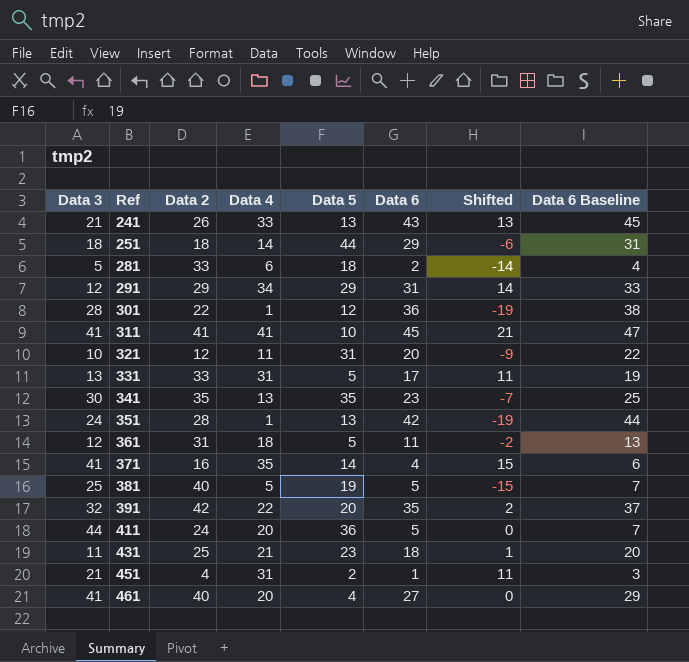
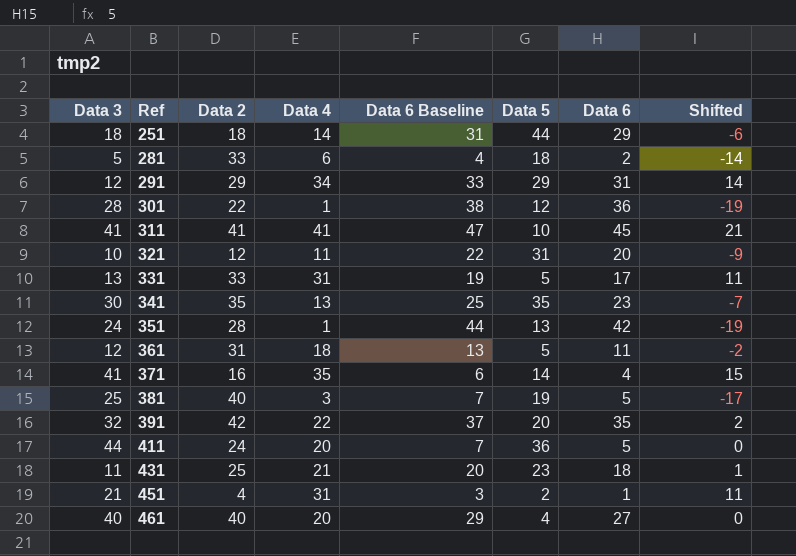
column Data 6 Baseline | position: 8 -> 5
row 241: 21 | 26 | 33 | 13 | 43 | 13 | 45 -> none
381 | Data 4: 5 -> 3
381 | Shifted: -15 -> -17
461 | Data 3: 41 -> 40

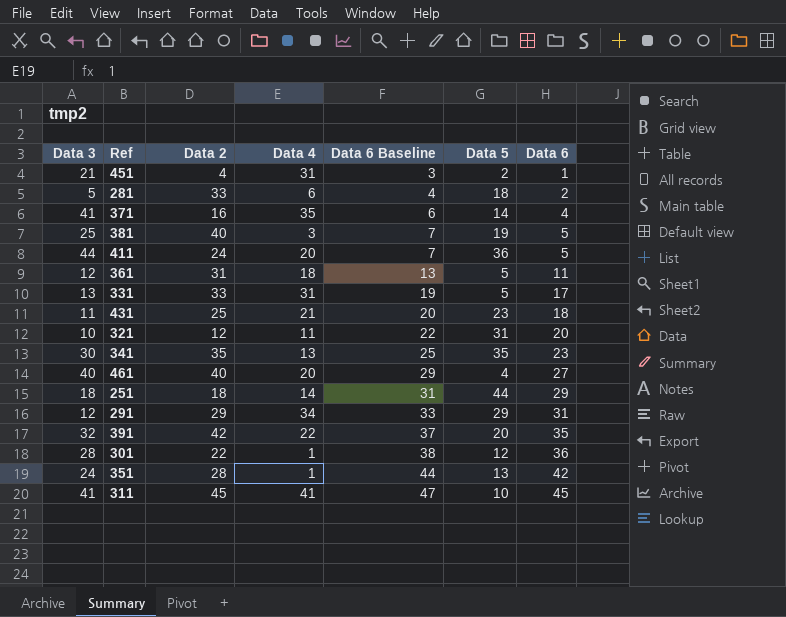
row order: Ref ascending -> Data 6 Baseline ascending
column Shifted | formula: [Data 4] - 20 -> none
311 | Data 2: 41 -> 45

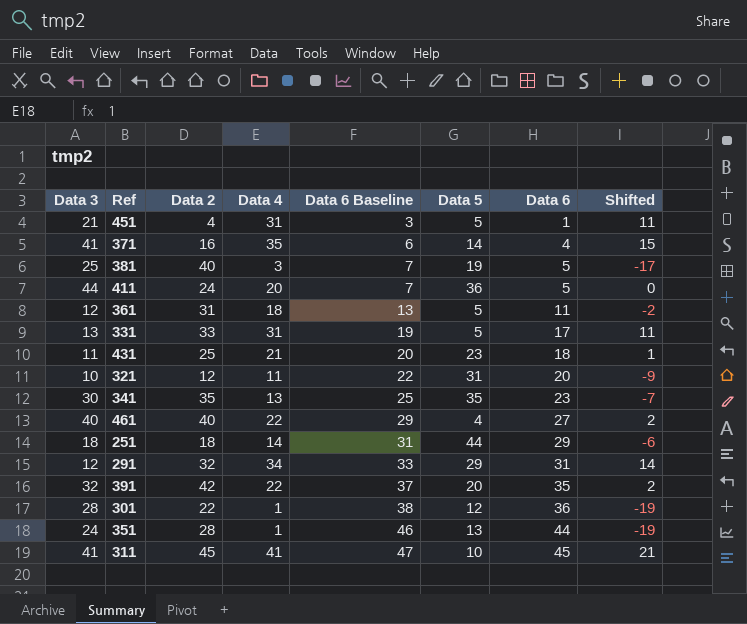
column Shifted | formula: none -> [Data 4] - 20
row 281: 5 | 33 | 6 | 4 | 18 | 2 -> none
451 | Data 5: 2 -> 5
461 | Data 4: 20 -> 22
291 | Data 2: 29 -> 32
351 | Data 6 Baseline: 44 -> 46
351 | Data 6: 42 -> 44

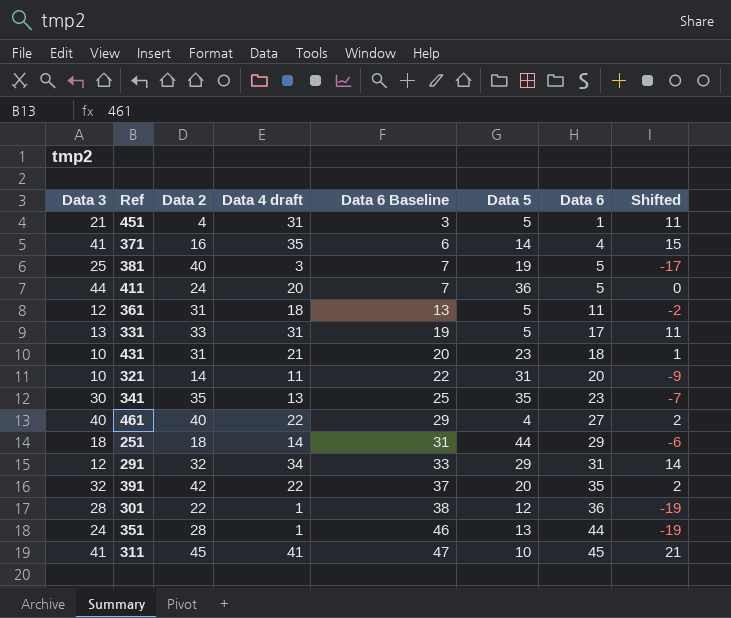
column name: Data 4 -> Data 4 draft
431 | Data 3: 11 -> 10
431 | Data 2: 25 -> 31
321 | Data 2: 12 -> 14

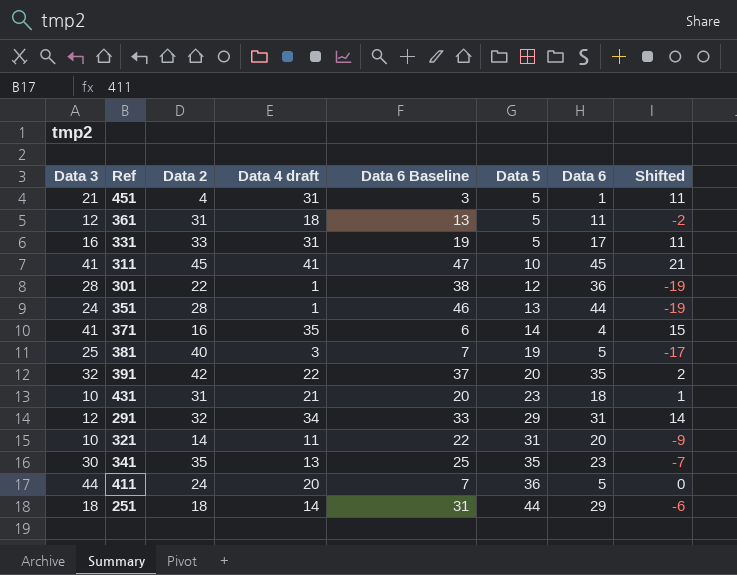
row order: Data 6 Baseline ascending -> Data 5 ascending
row 461: 40 | 40 | 22 | 29 | 4 | 27 | 2 -> none
331 | Data 3: 13 -> 16

